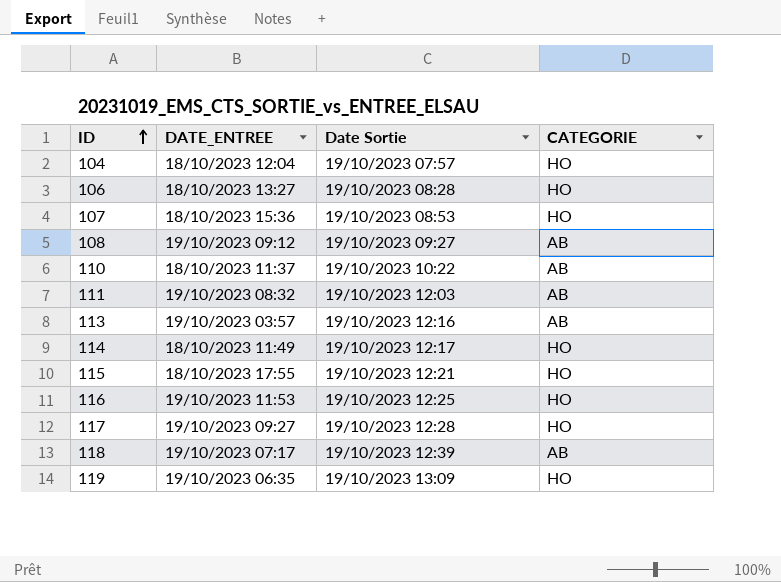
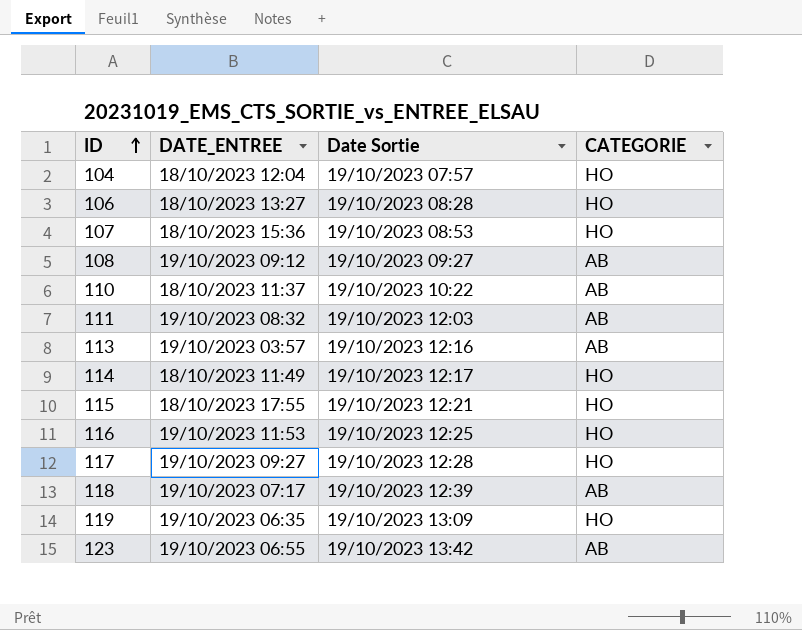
row 123: none -> 19/10/2023 06:55 | 19/10/2023 13:42 | AB

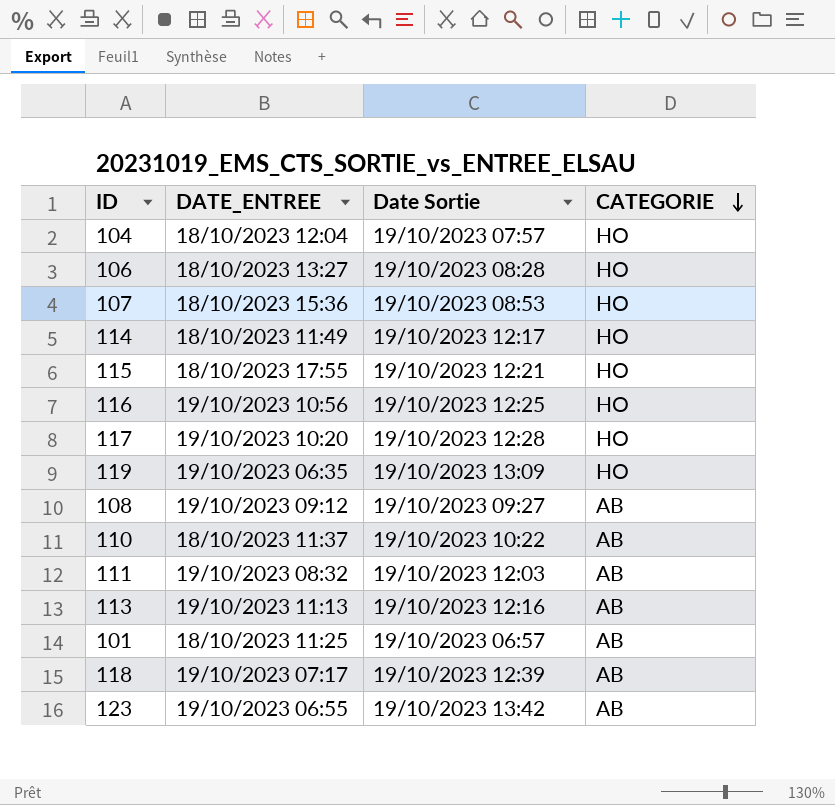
row order: ID ascending -> CATEGORIE descending
116 | DATE_ENTREE: 19/10/2023 11:53 -> 19/10/2023 10:56
117 | DATE_ENTREE: 19/10/2023 09:27 -> 19/10/2023 10:20
113 | DATE_ENTREE: 19/10/2023 03:57 -> 19/10/2023 11:13
row 101: none -> 18/10/2023 11:25 | 19/10/2023 06:57 | AB

